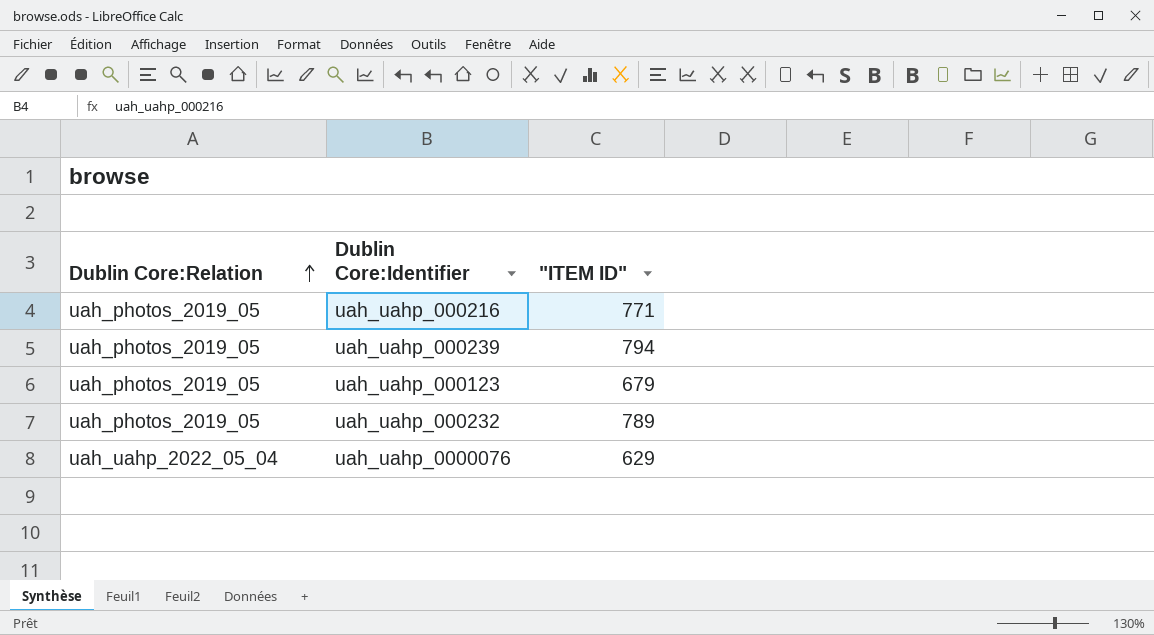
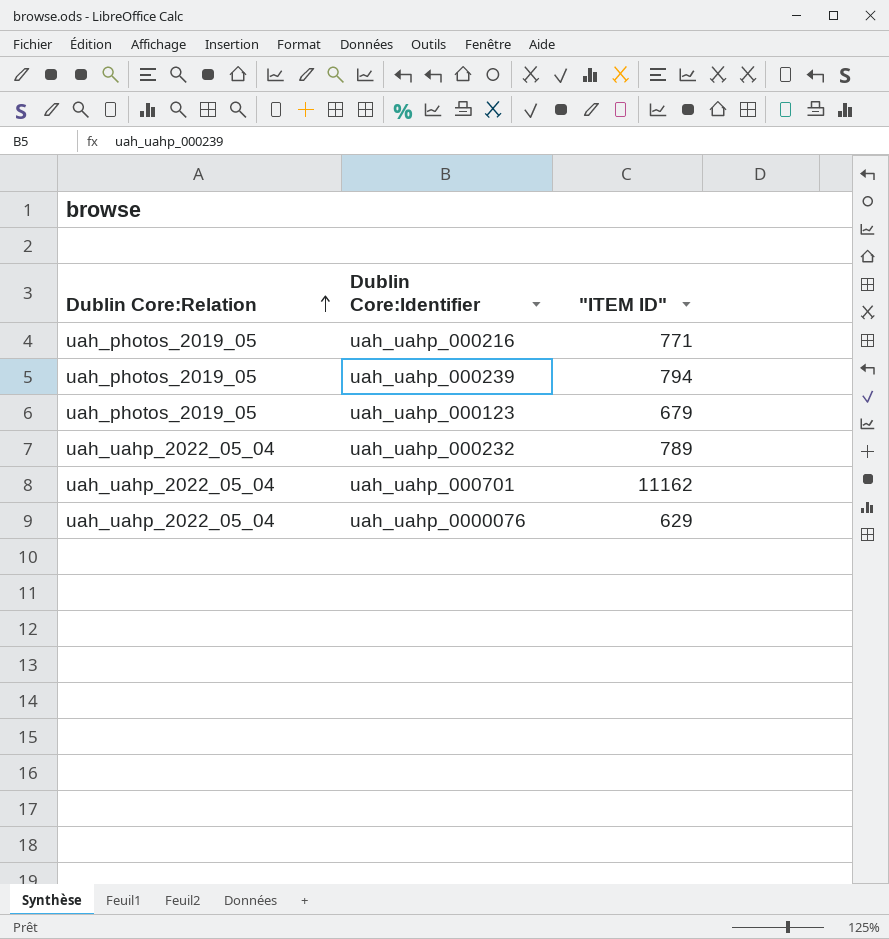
uah_uahp_000232 | Dublin Core:Relation: uah_photos_2019_05 -> uah_uahp_2022_05_04
row uah_uahp_000701: none -> uah_uahp_2022_05_04 | 11162

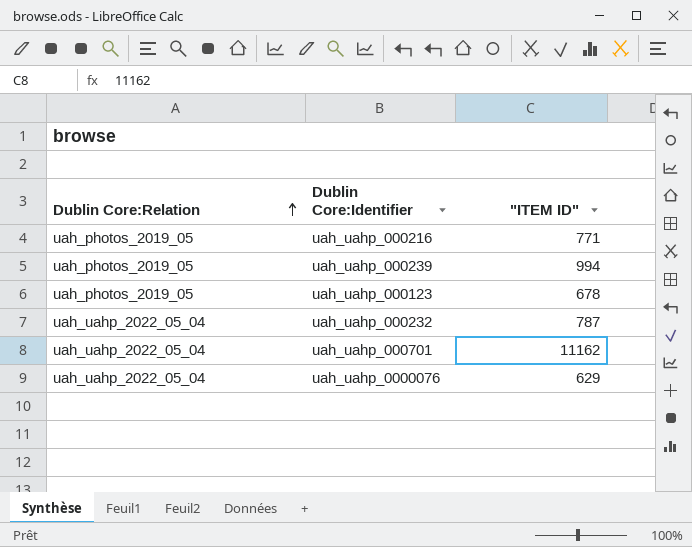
uah_uahp_000239 | "ITEM ID": 794 -> 994
uah_uahp_000123 | "ITEM ID": 679 -> 678
uah_uahp_000232 | "ITEM ID": 789 -> 787

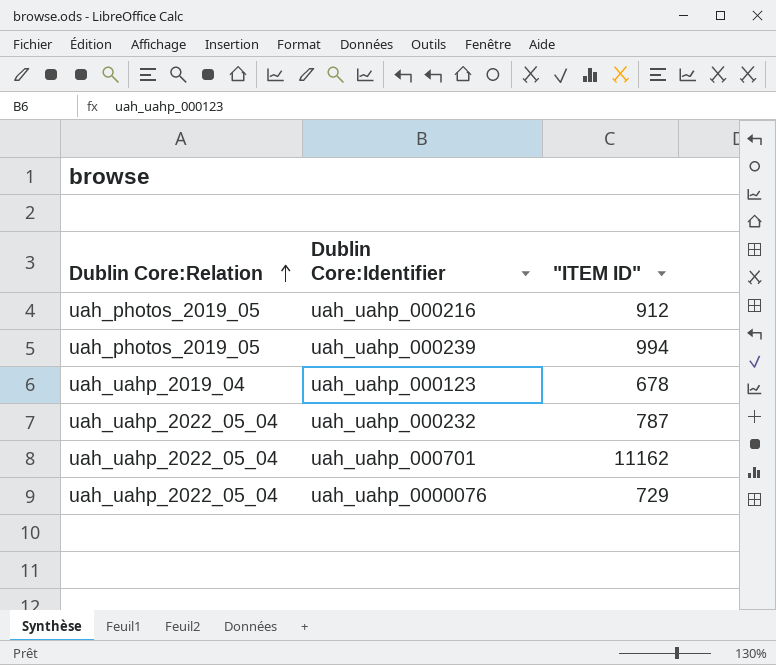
uah_uahp_000216 | "ITEM ID": 771 -> 912
uah_uahp_000123 | Dublin Core:Relation: uah_photos_2019_05 -> uah_uahp_2019_04
uah_uahp_0000076 | "ITEM ID": 629 -> 729

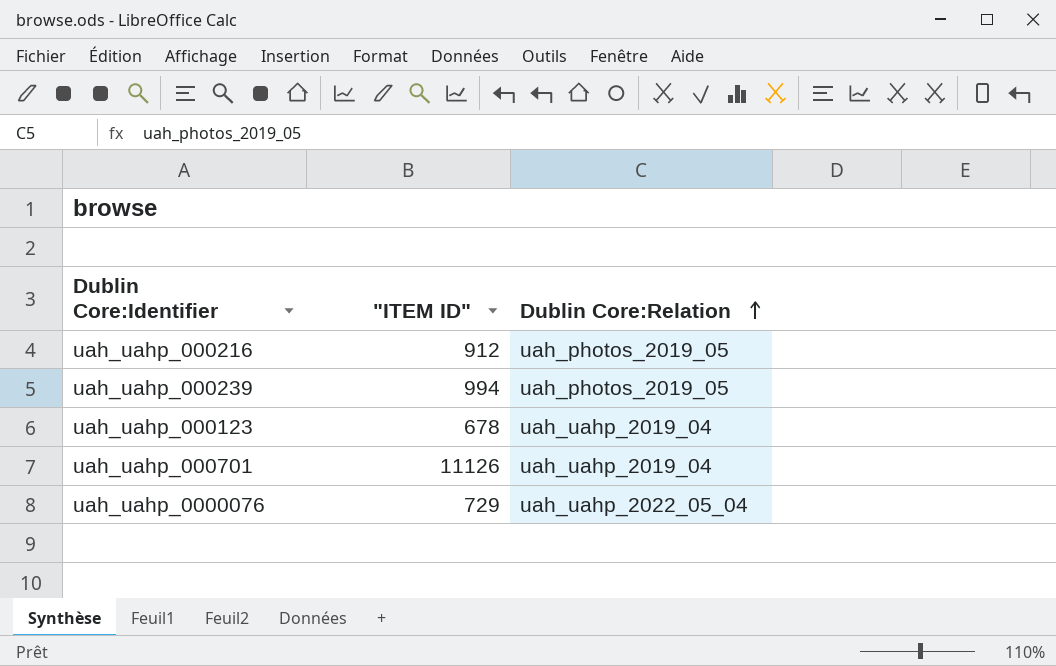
column Dublin Core:Relation | position: 1 -> 3
row uah_uahp_000232: uah_uahp_2022_05_04 | 787 -> none
uah_uahp_000701 | "ITEM ID": 11162 -> 11126
uah_uahp_000701 | Dublin Core:Relation: uah_uahp_2022_05_04 -> uah_uahp_2019_04

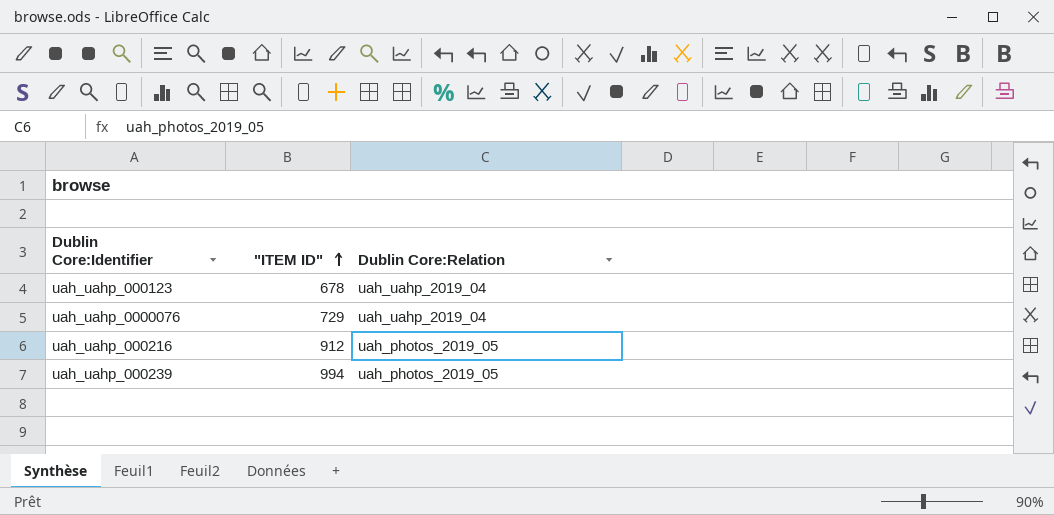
row order: Dublin Core:Relation ascending -> "ITEM ID" ascending
row uah_uahp_000701: 11126 | uah_uahp_2019_04 -> none
uah_uahp_0000076 | Dublin Core:Relation: uah_uahp_2022_05_04 -> uah_uahp_2019_04

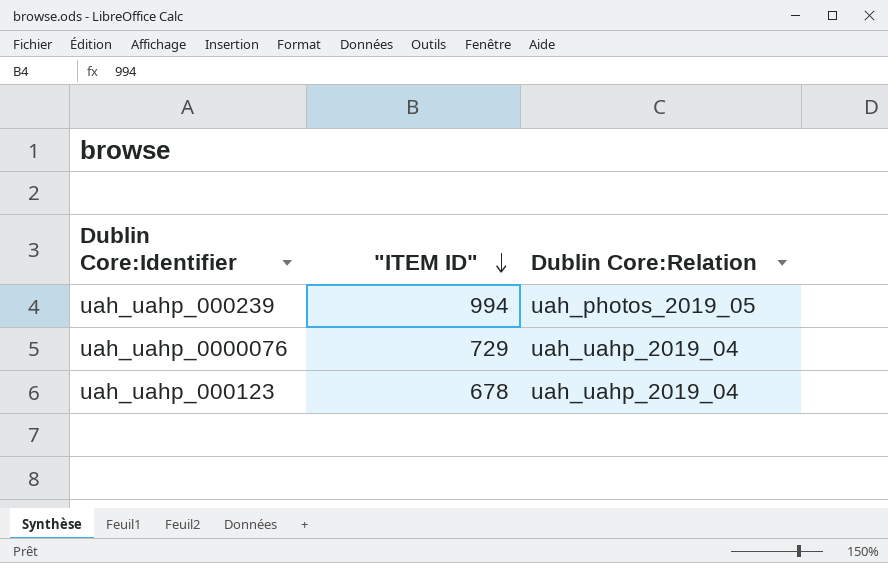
row order: "ITEM ID" ascending -> "ITEM ID" descending
row uah_uahp_000216: 912 | uah_photos_2019_05 -> none

